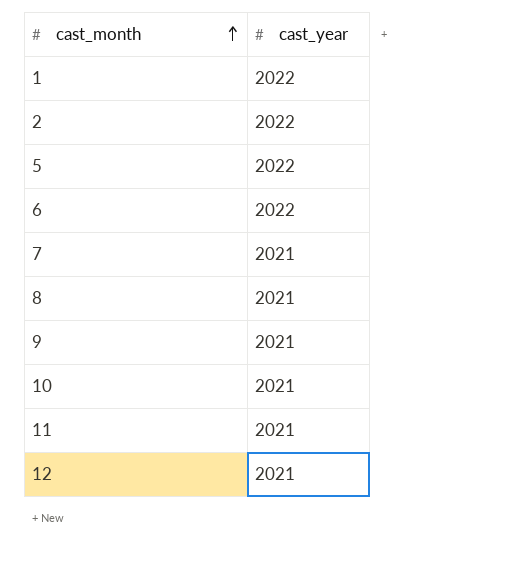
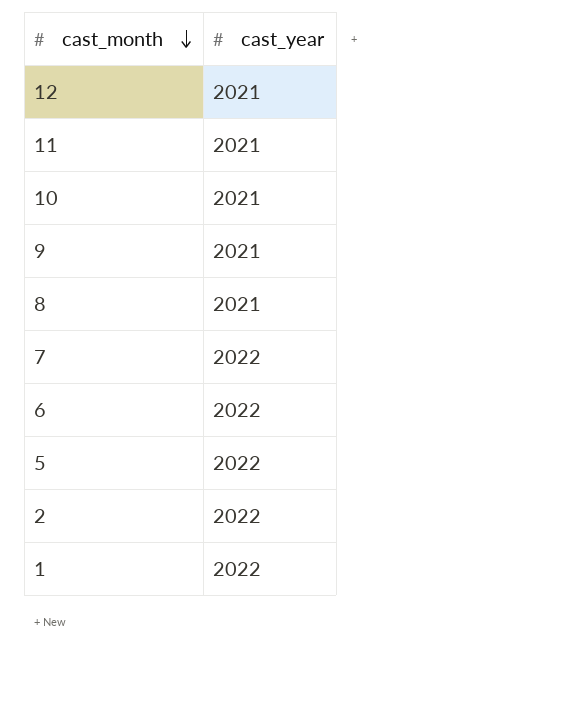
row order: cast_month ascending -> cast_month descending
7 | cast_year: 2021 -> 2022

